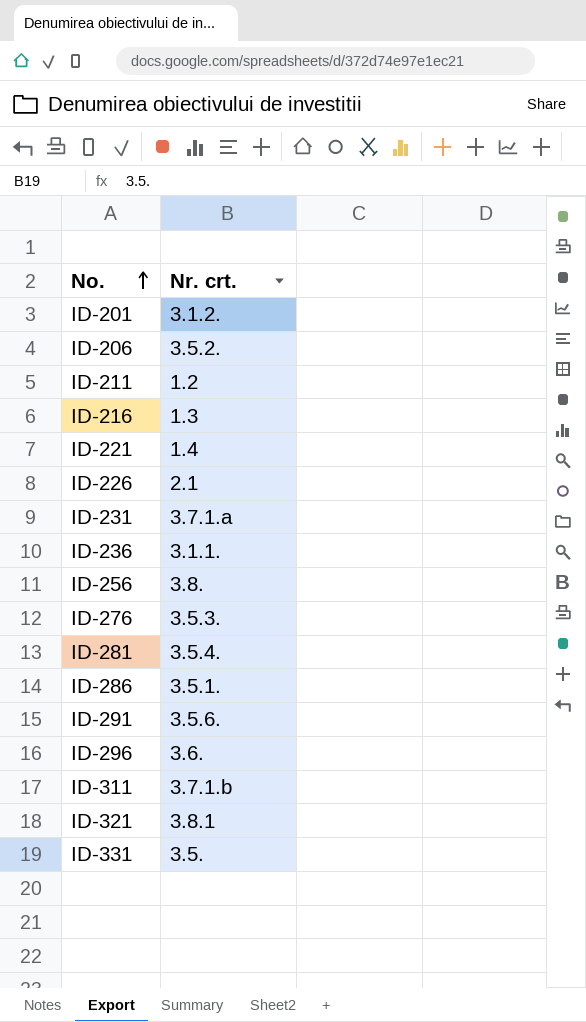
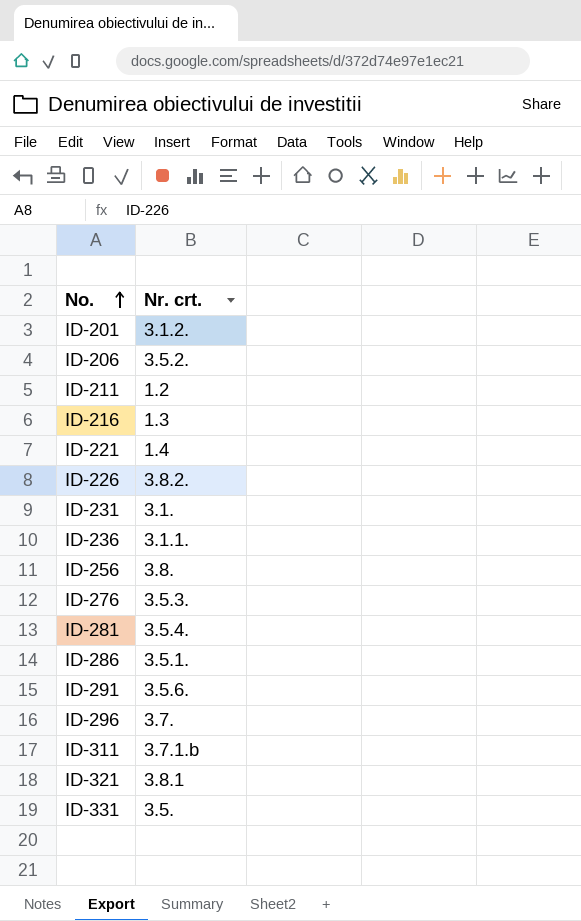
ID-226 | Nr. crt.: 2.1 -> 3.8.2.
ID-231 | Nr. crt.: 3.7.1.a -> 3.1.
ID-296 | Nr. crt.: 3.6. -> 3.7.

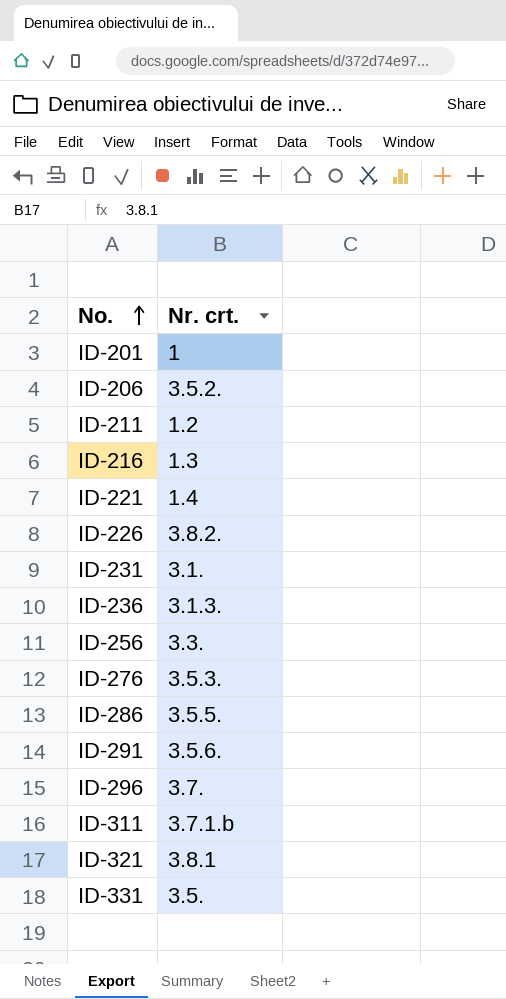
row ID-281: 3.5.4. -> none
ID-201 | Nr. crt.: 3.1.2. -> 1
ID-236 | Nr. crt.: 3.1.1. -> 3.1.3.
ID-256 | Nr. crt.: 3.8. -> 3.3.
ID-286 | Nr. crt.: 3.5.1. -> 3.5.5.

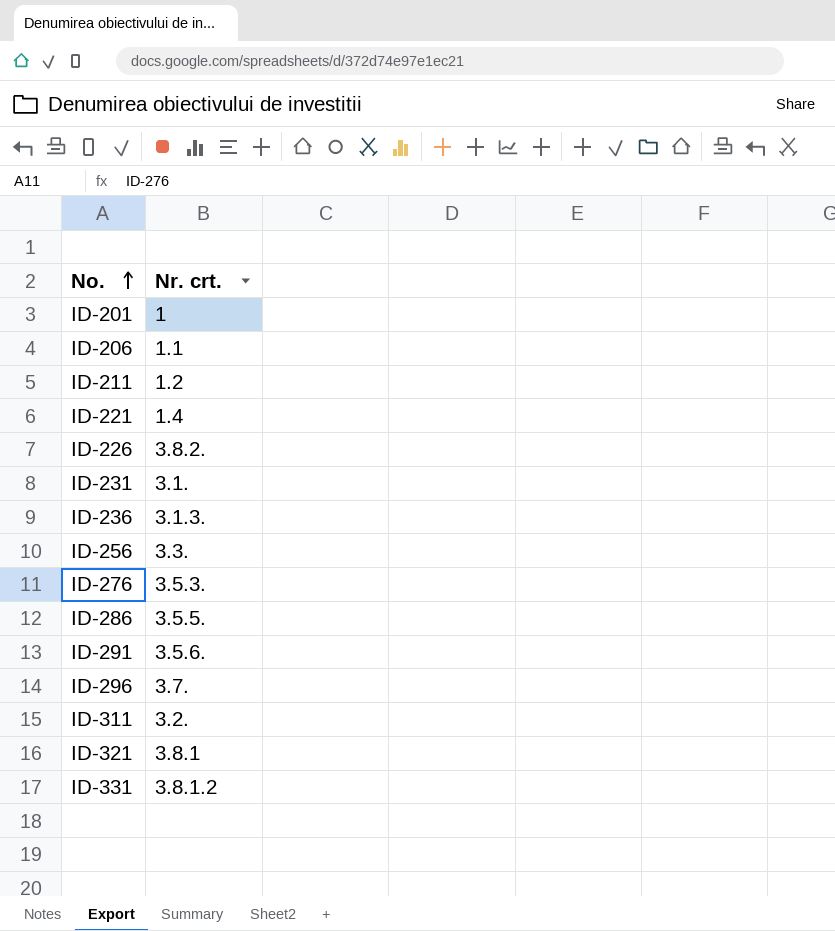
row ID-216: 1.3 -> none
ID-206 | Nr. crt.: 3.5.2. -> 1.1
ID-311 | Nr. crt.: 3.7.1.b -> 3.2.
ID-331 | Nr. crt.: 3.5. -> 3.8.1.2

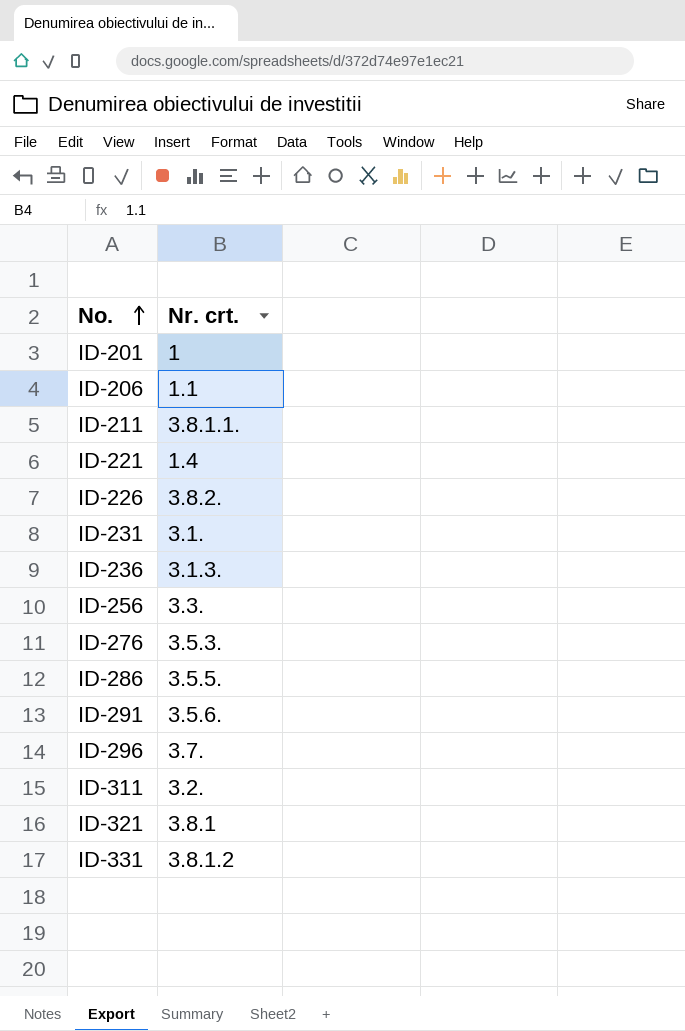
ID-211 | Nr. crt.: 1.2 -> 3.8.1.1.

